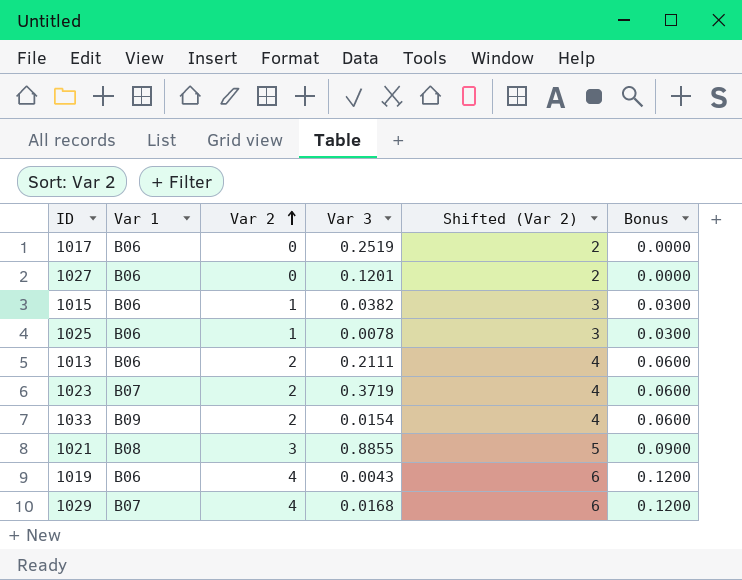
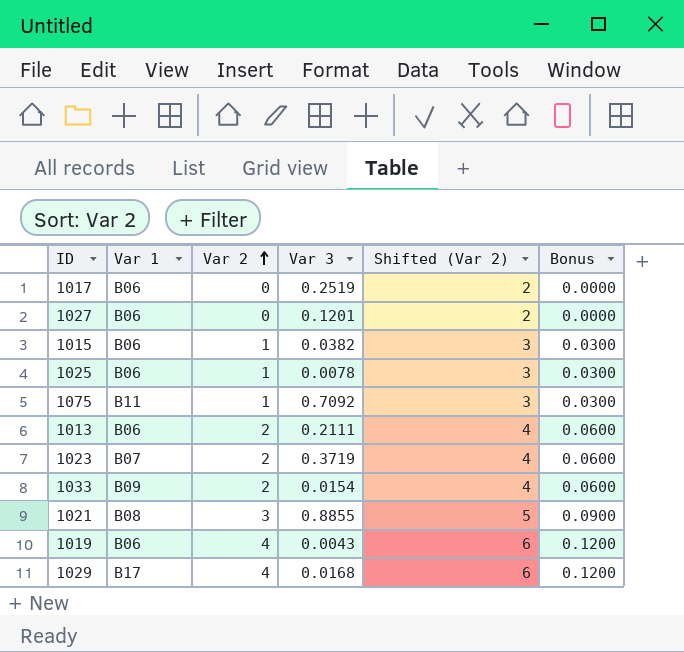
row 1075: none -> B11 | 1 | 0.7092 | 3 | 0.0300
1029 | Var 1: B07 -> B17

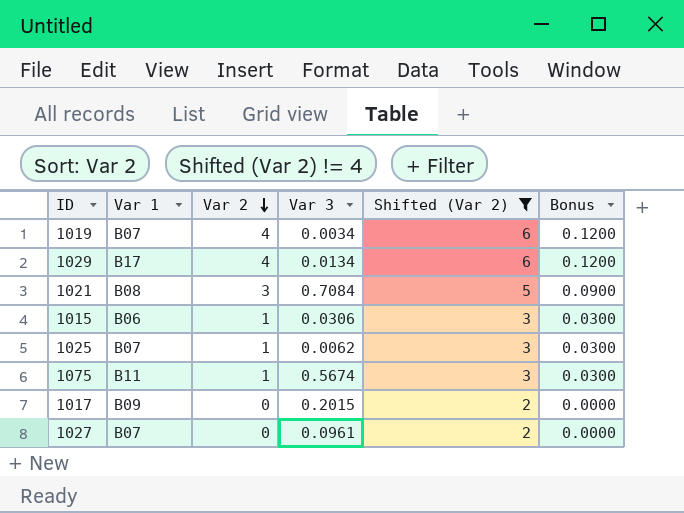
filter: none -> Shifted (Var 2) != 4
row order: Var 2 ascending -> Var 2 descending
1019 | Var 1: B06 -> B07
1019 | Var 3: 0.0043 -> 0.0034
1029 | Var 3: 0.0168 -> 0.0134
1021 | Var 3: 0.8855 -> 0.7084
1015 | Var 3: 0.0382 -> 0.0306
1025 | Var 1: B06 -> B07
1025 | Var 3: 0.0078 -> 0.0062
1075 | Var 3: 0.7092 -> 0.5674
1017 | Var 1: B06 -> B09
1017 | Var 3: 0.2519 -> 0.2015
1027 | Var 1: B06 -> B07
1027 | Var 3: 0.1201 -> 0.0961

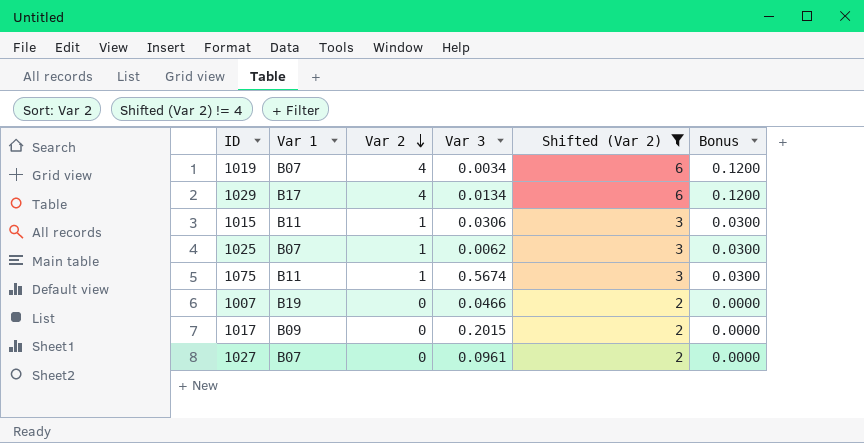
row 1021: B08 | 3 | 0.7084 | 5 | 0.0900 -> none
1015 | Var 1: B06 -> B11
row 1007: none -> B19 | 0 | 0.0466 | 2 | 0.0000

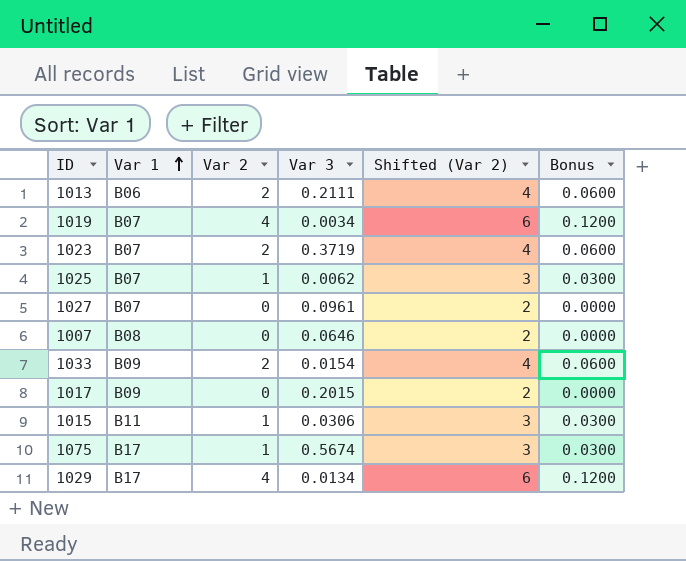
filter: Shifted (Var 2) != 4 -> none
row order: Var 2 descending -> Var 1 ascending
1007 | Var 1: B19 -> B08
1007 | Var 3: 0.0466 -> 0.0646
1075 | Var 1: B11 -> B17

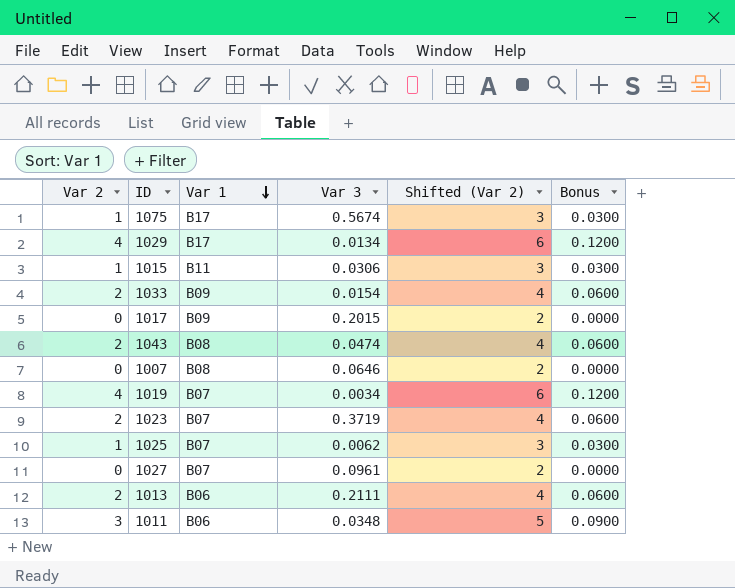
row order: Var 1 ascending -> Var 1 descending
column Var 2 | position: 3 -> 1
row 1043: none -> 2 | B08 | 0.0474 | 4 | 0.0600
row 1011: none -> 3 | B06 | 0.0348 | 5 | 0.0900

